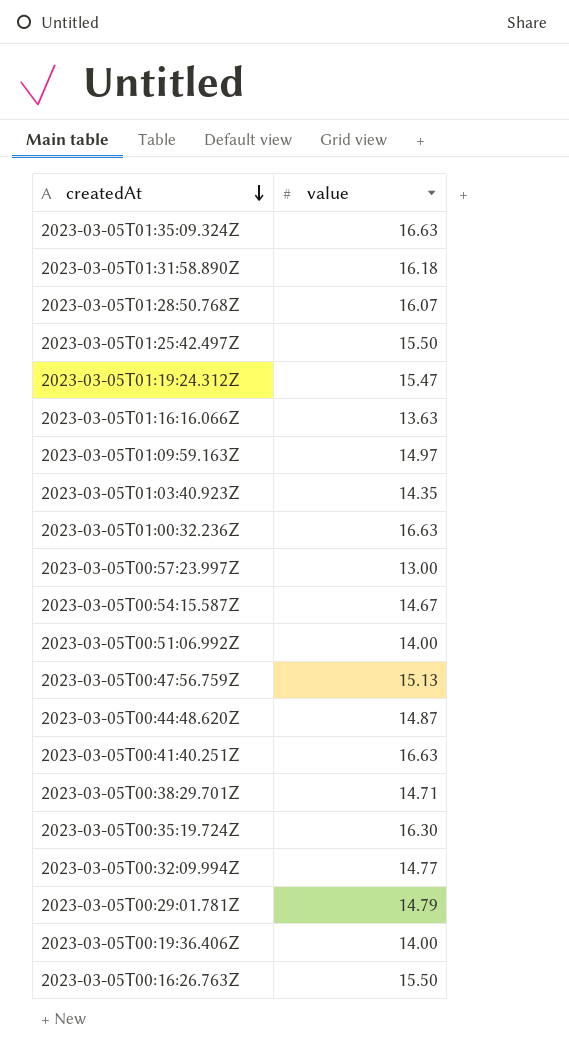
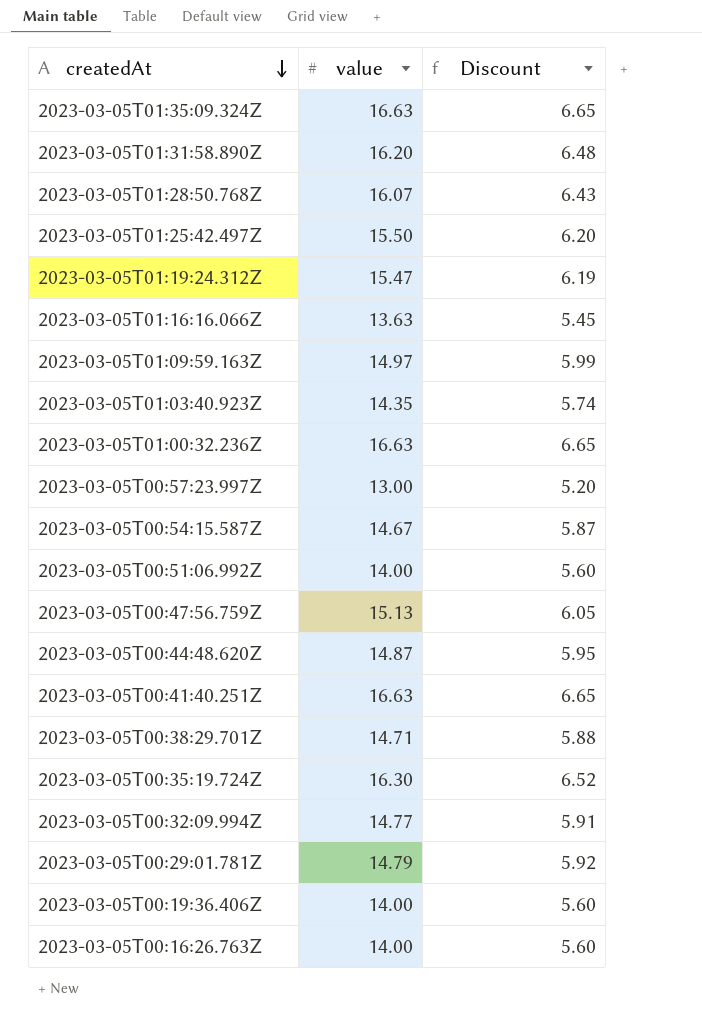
column Discount | formula: none -> [value] * 0.4
2023-03-05T01:31:58.890Z | value: 16.18 -> 16.20
2023-03-05T00:16:26.763Z | value: 15.50 -> 14.00

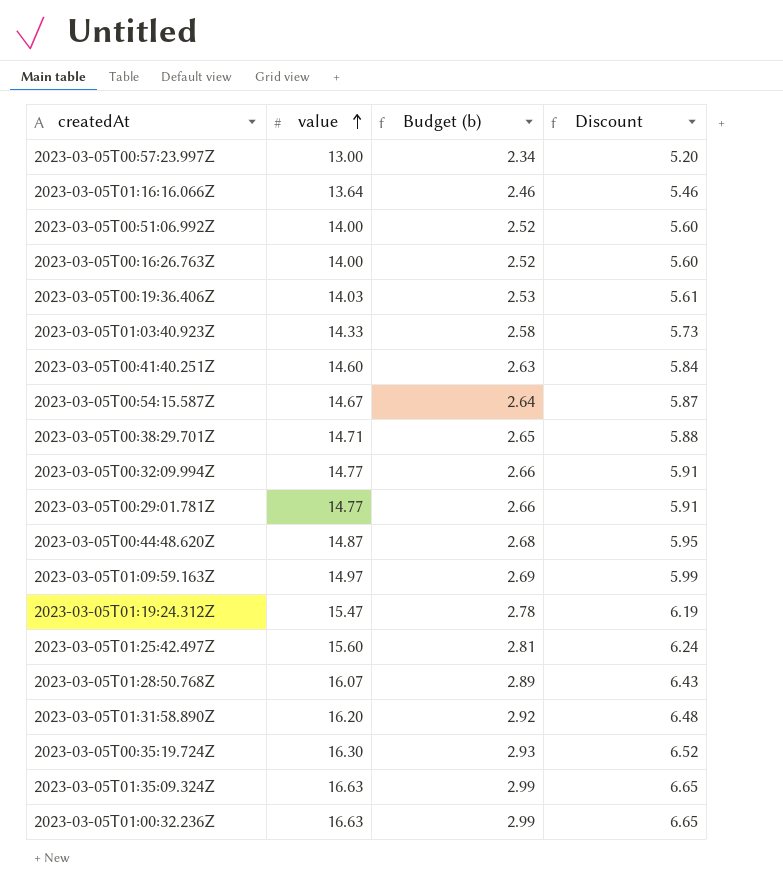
row order: createdAt descending -> value ascending
column Budget (b) | formula: none -> [value] * 0.18
row 2023-03-05T00:47:56.759Z: 15.13 | 6.05 -> none
2023-03-05T01:16:16.066Z | value: 13.63 -> 13.64
2023-03-05T01:16:16.066Z | Discount: 5.45 -> 5.46
2023-03-05T00:19:36.406Z | value: 14.00 -> 14.03
2023-03-05T00:19:36.406Z | Discount: 5.60 -> 5.61
2023-03-05T01:03:40.923Z | value: 14.35 -> 14.33
2023-03-05T01:03:40.923Z | Discount: 5.74 -> 5.73
2023-03-05T00:41:40.251Z | value: 16.63 -> 14.60
2023-03-05T00:41:40.251Z | Discount: 6.65 -> 5.84
2023-03-05T00:29:01.781Z | value: 14.79 -> 14.77
2023-03-05T00:29:01.781Z | Discount: 5.92 -> 5.91
2023-03-05T01:25:42.497Z | value: 15.50 -> 15.60
2023-03-05T01:25:42.497Z | Discount: 6.20 -> 6.24

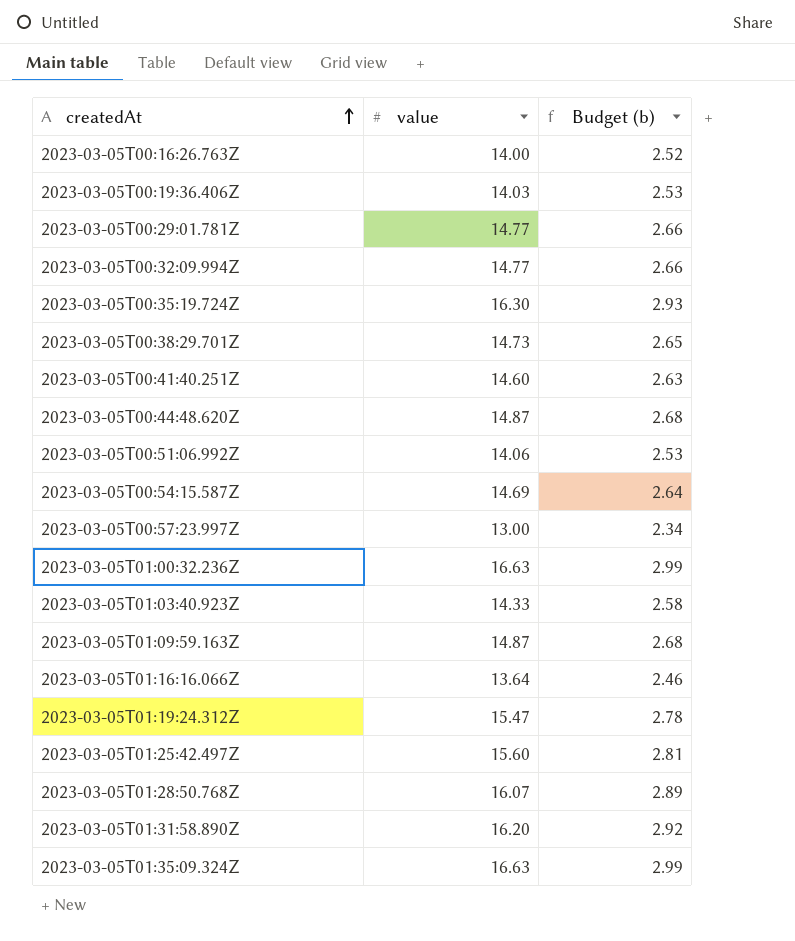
row order: value ascending -> createdAt ascending
column Discount | formula: [value] * 0.4 -> none
2023-03-05T00:38:29.701Z | value: 14.71 -> 14.73
2023-03-05T00:51:06.992Z | value: 14.00 -> 14.06
2023-03-05T00:51:06.992Z | Budget (b): 2.52 -> 2.53
2023-03-05T00:54:15.587Z | value: 14.67 -> 14.69
2023-03-05T01:09:59.163Z | value: 14.97 -> 14.87
2023-03-05T01:09:59.163Z | Budget (b): 2.69 -> 2.68

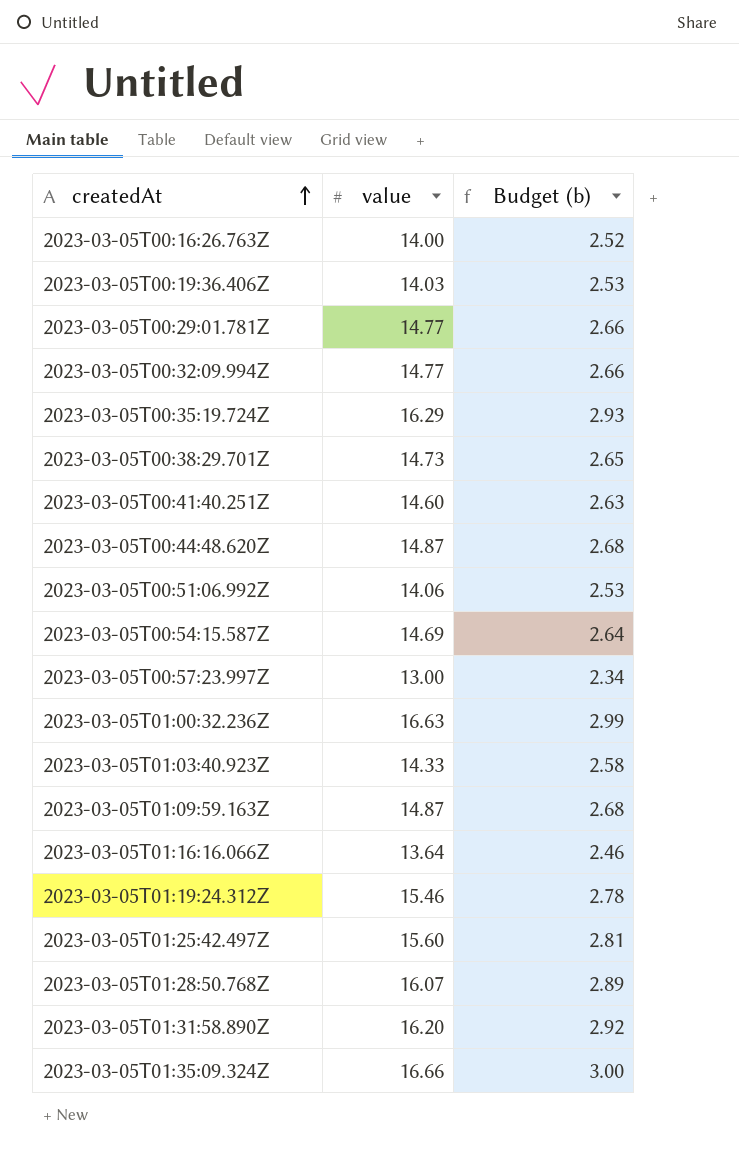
2023-03-05T00:35:19.724Z | value: 16.30 -> 16.29
2023-03-05T01:19:24.312Z | value: 15.47 -> 15.46
2023-03-05T01:35:09.324Z | value: 16.63 -> 16.66
2023-03-05T01:35:09.324Z | Budget (b): 2.99 -> 3.00

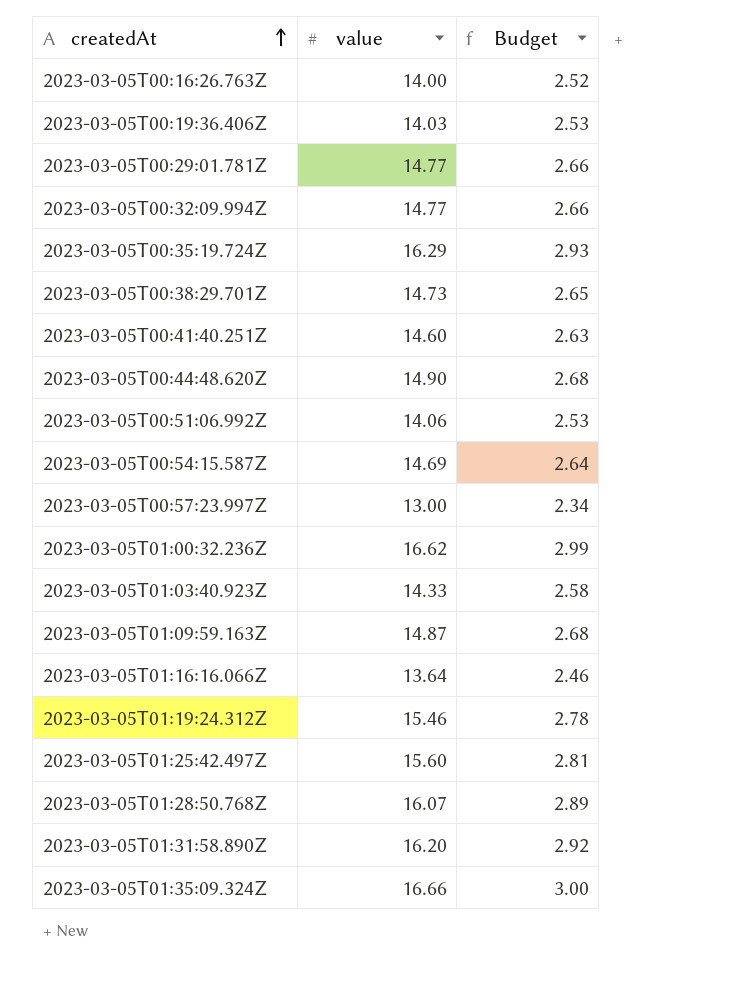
column name: Budget (b) -> Budget
2023-03-05T00:44:48.620Z | value: 14.87 -> 14.90
2023-03-05T01:00:32.236Z | value: 16.63 -> 16.62

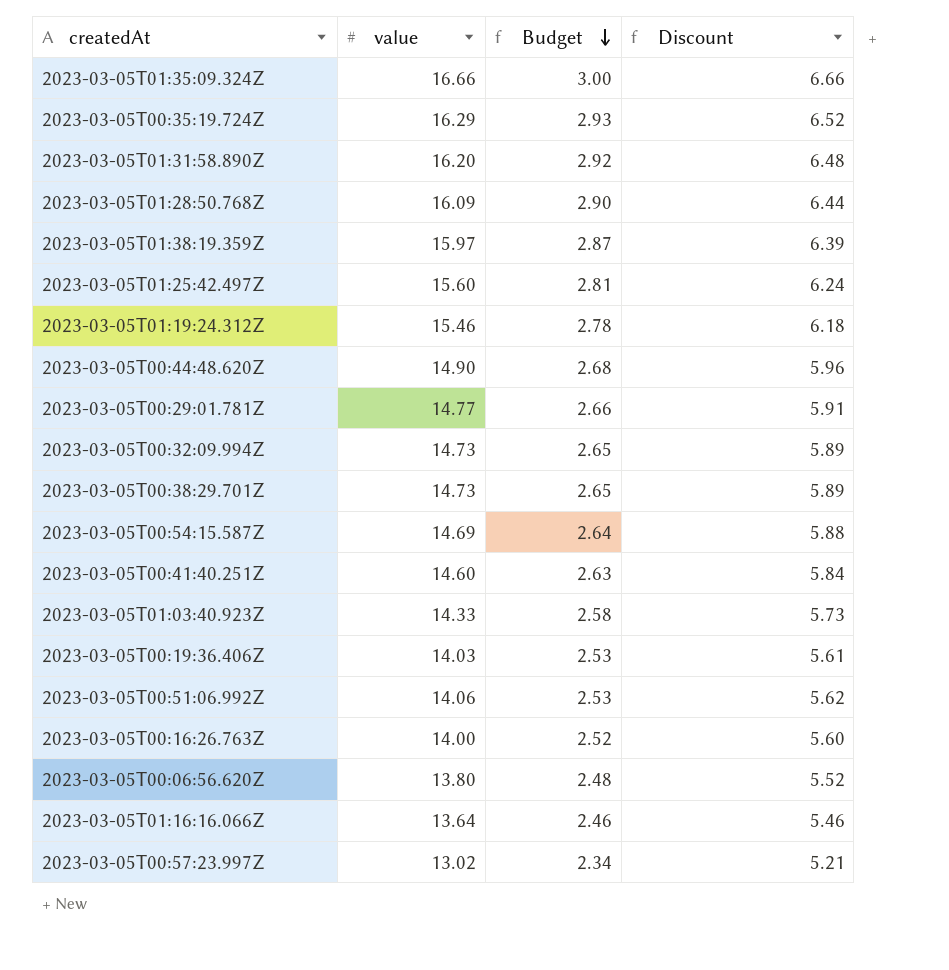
row order: createdAt ascending -> Budget descending
column Discount | formula: none -> [value] * 0.4
row 2023-03-05T01:00:32.236Z: 16.62 | 2.99 -> none
row 2023-03-05T01:09:59.163Z: 14.87 | 2.68 -> none
2023-03-05T01:28:50.768Z | value: 16.07 -> 16.09
2023-03-05T01:28:50.768Z | Budget: 2.89 -> 2.90
row 2023-03-05T01:38:19.359Z: none -> 15.97 | 2.87 | 6.39
2023-03-05T00:32:09.994Z | value: 14.77 -> 14.73
2023-03-05T00:32:09.994Z | Budget: 2.66 -> 2.65
row 2023-03-05T00:06:56.620Z: none -> 13.80 | 2.48 | 5.52
2023-03-05T00:57:23.997Z | value: 13.00 -> 13.02

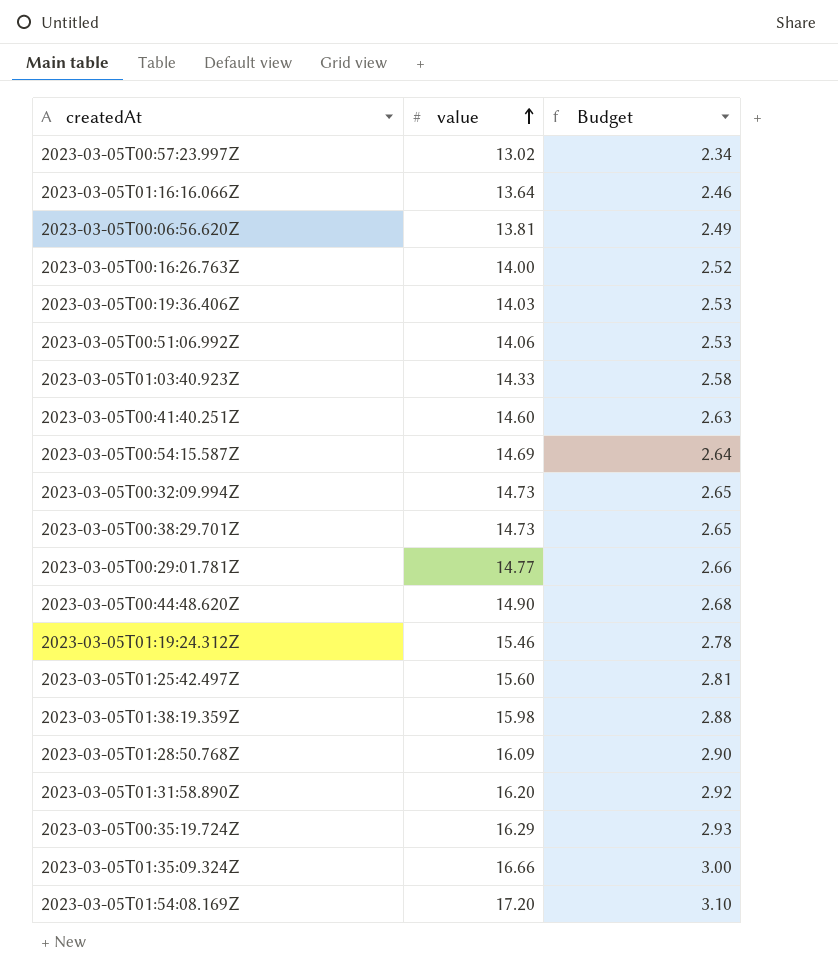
row order: Budget descending -> value ascending
column Discount | formula: [value] * 0.4 -> none
2023-03-05T00:06:56.620Z | value: 13.80 -> 13.81
2023-03-05T00:06:56.620Z | Budget: 2.48 -> 2.49
2023-03-05T01:38:19.359Z | value: 15.97 -> 15.98
2023-03-05T01:38:19.359Z | Budget: 2.87 -> 2.88
row 2023-03-05T01:54:08.169Z: none -> 17.20 | 3.10

